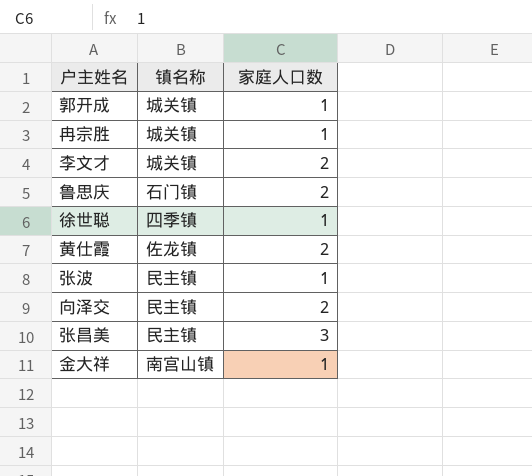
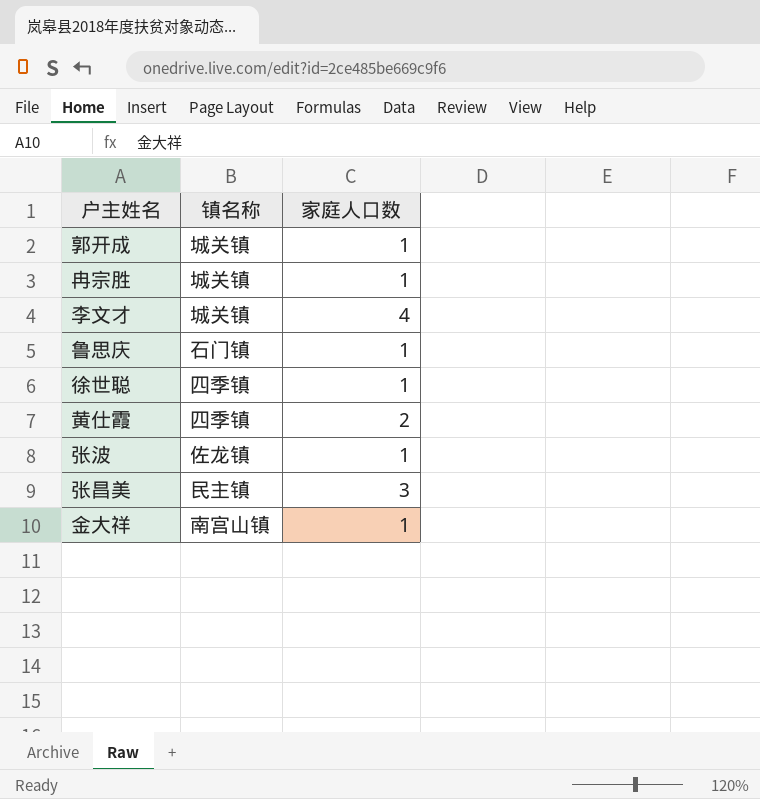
row 向泽交: 民主镇 | 2 -> none
李文才 | 家庭人口数: 2 -> 4
鲁思庆 | 家庭人口数: 2 -> 1
黄仕霞 | 镇名称: 佐龙镇 -> 四季镇
张波 | 镇名称: 民主镇 -> 佐龙镇

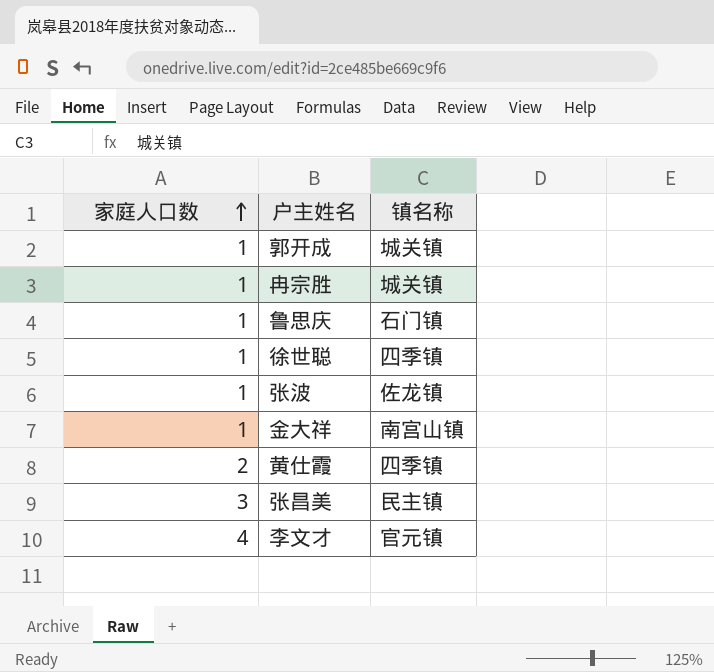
row order: none -> 家庭人口数 ascending
column 家庭人口数 | position: 3 -> 1
李文才 | 镇名称: 城关镇 -> 官元镇

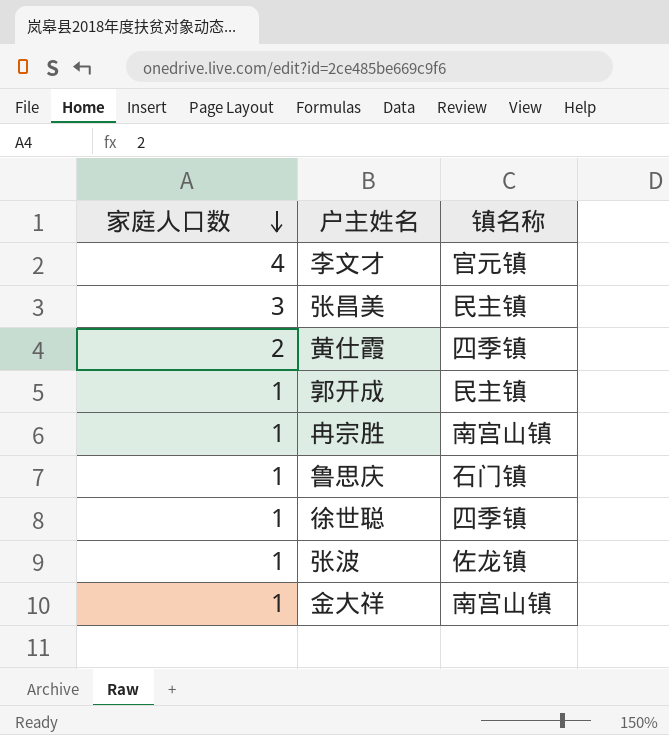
row order: 家庭人口数 ascending -> 家庭人口数 descending
郭开成 | 镇名称: 城关镇 -> 民主镇
冉宗胜 | 镇名称: 城关镇 -> 南宫山镇

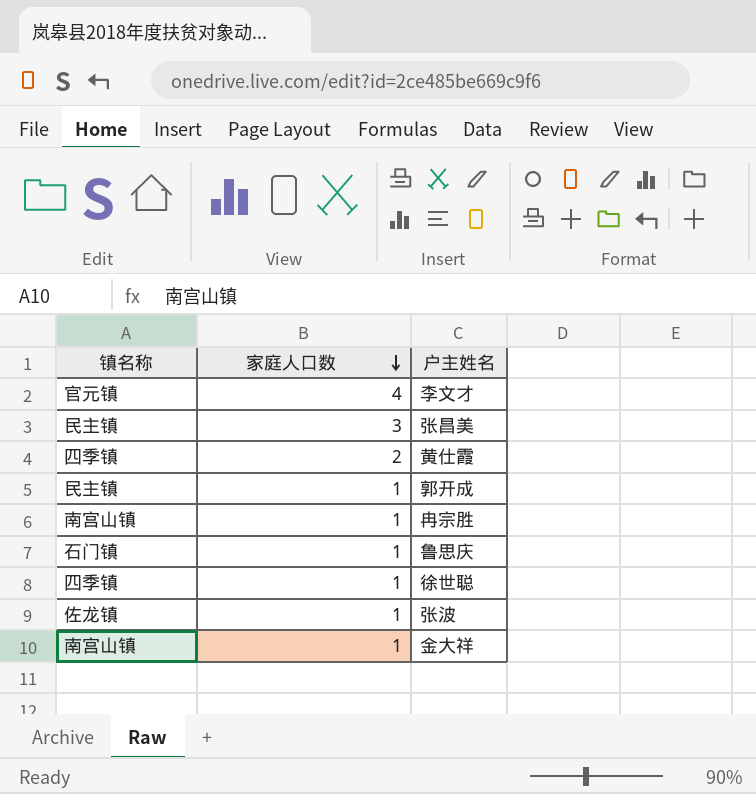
column 镇名称 | position: 3 -> 1

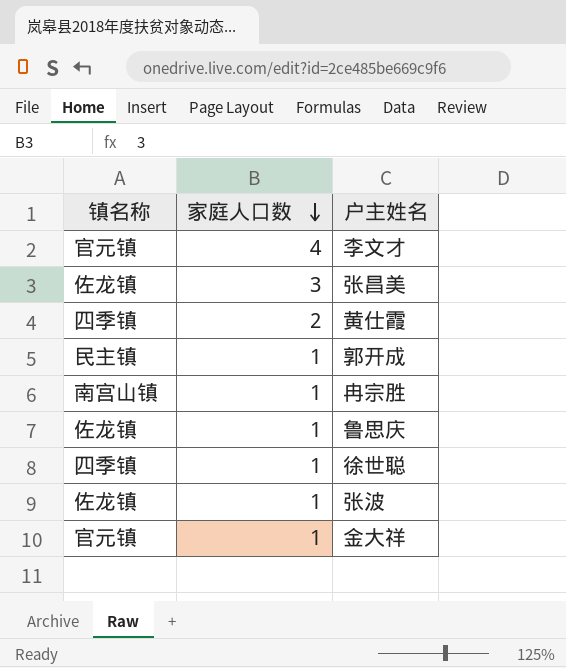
张昌美 | 镇名称: 民主镇 -> 佐龙镇
鲁思庆 | 镇名称: 石门镇 -> 佐龙镇
金大祥 | 镇名称: 南宫山镇 -> 官元镇

